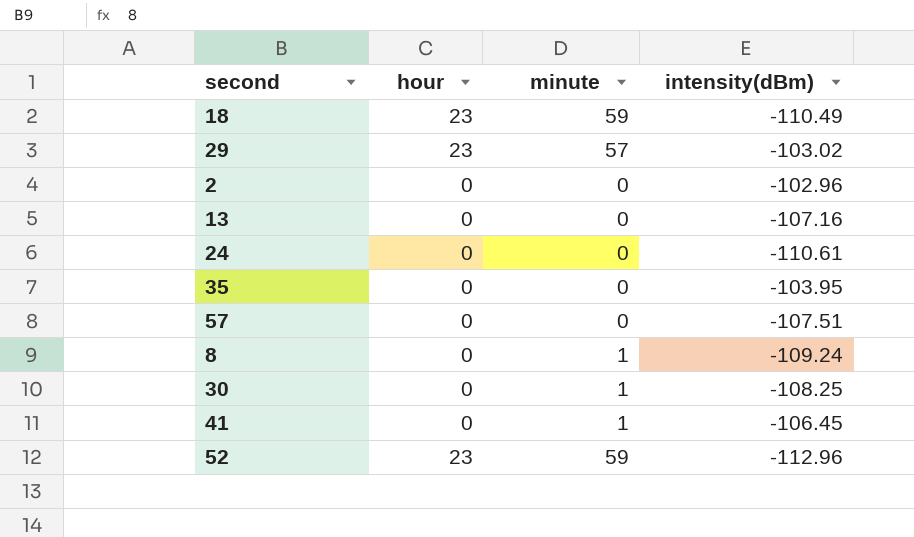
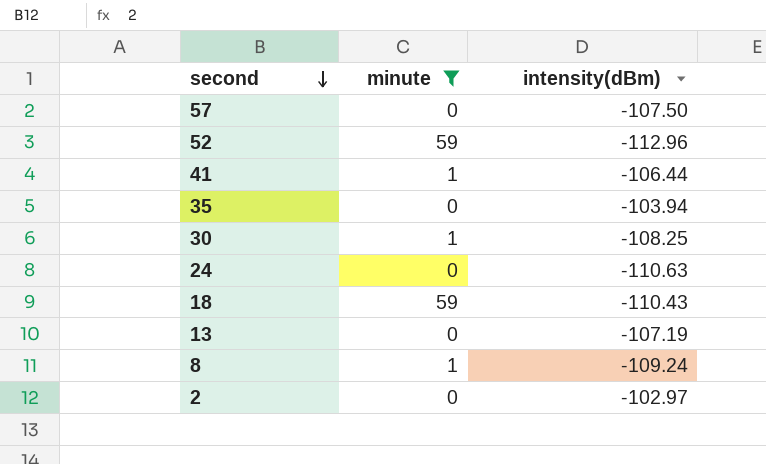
filter: none -> minute != 57
row order: none -> second descending
column hour | position: 2 -> none
57 | intensity(dBm): -107.51 -> -107.50
41 | intensity(dBm): -106.45 -> -106.44
35 | intensity(dBm): -103.95 -> -103.94
24 | intensity(dBm): -110.61 -> -110.63
18 | intensity(dBm): -110.49 -> -110.43
13 | intensity(dBm): -107.16 -> -107.19
2 | intensity(dBm): -102.96 -> -102.97

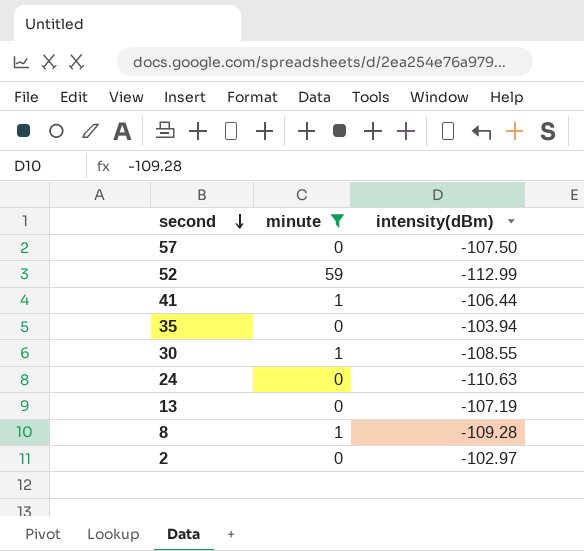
row 18: 59 | -110.43 -> none
52 | intensity(dBm): -112.96 -> -112.99
30 | intensity(dBm): -108.25 -> -108.55
8 | intensity(dBm): -109.24 -> -109.28

